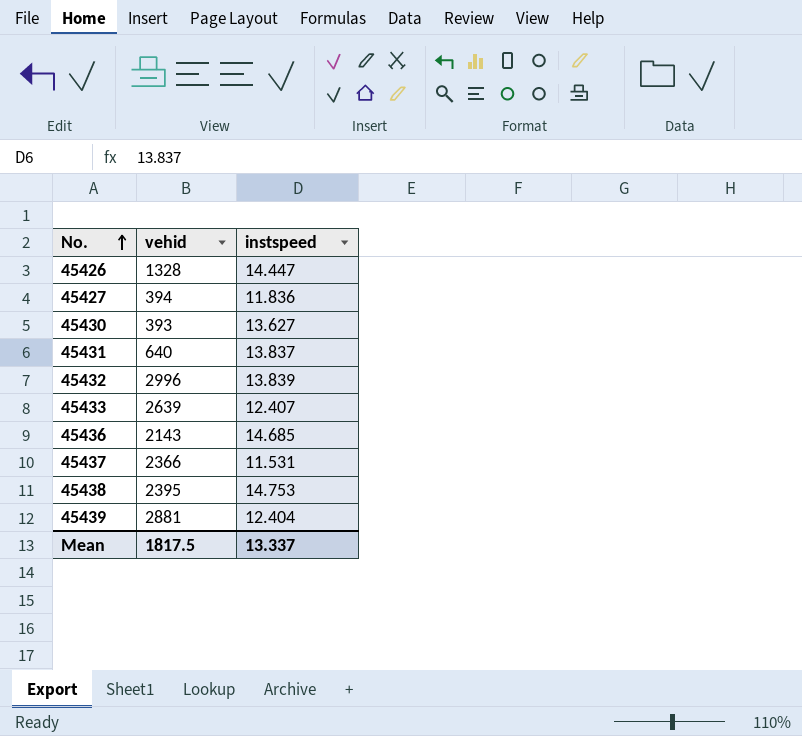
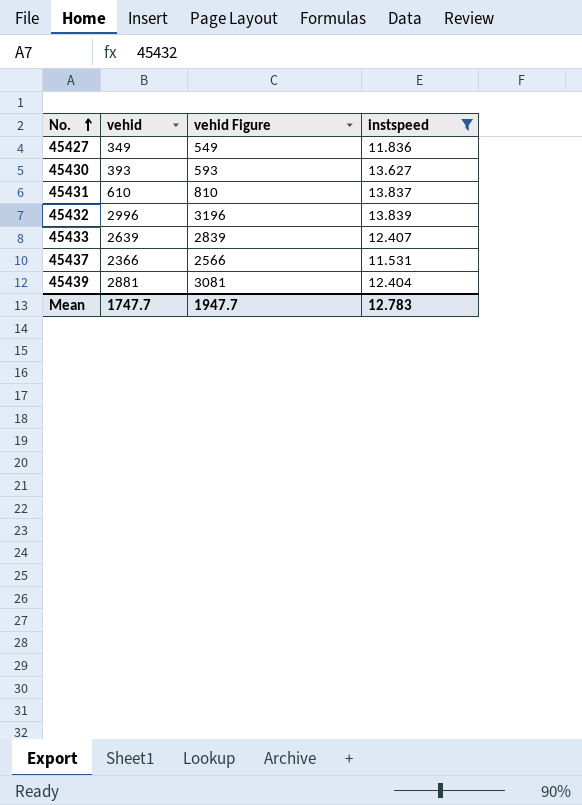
filter: none -> instspeed <= 13.839
column vehid Figure | formula: none -> [vehid] + 200
45427 | vehid: 394 -> 349
45431 | vehid: 640 -> 610
Mean | vehid: 1817.5 -> 1747.7
Mean | instspeed: 13.337 -> 12.783

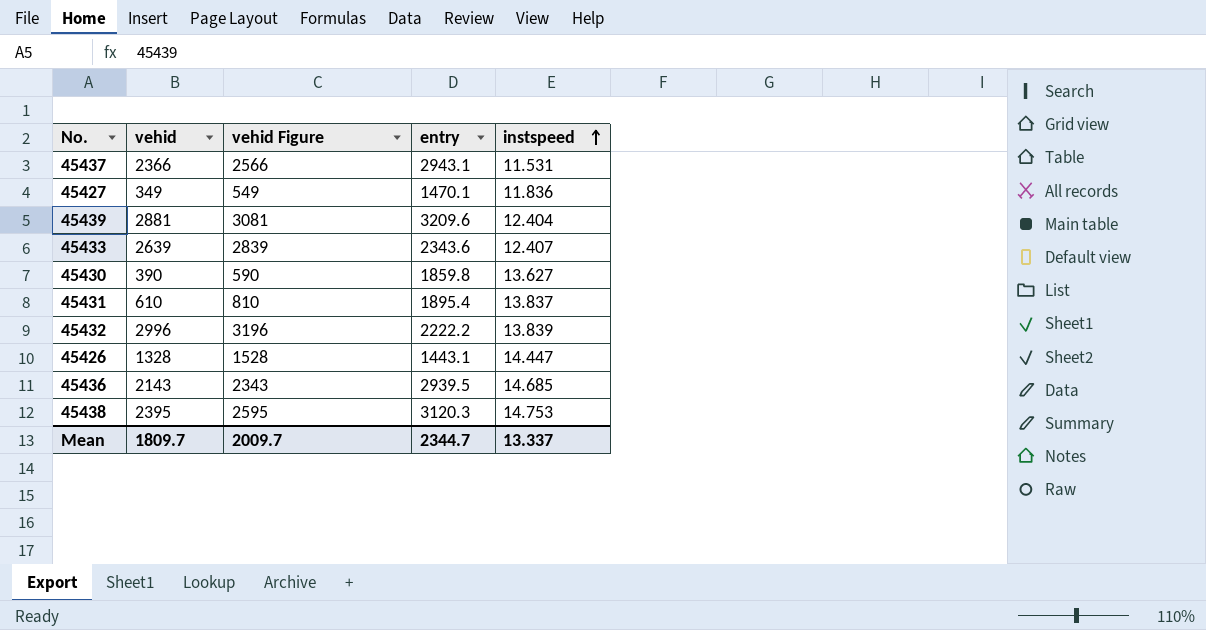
filter: instspeed <= 13.839 -> none
row order: No. ascending -> instspeed ascending
column entry | position: none -> 4
45430 | vehid: 393 -> 390
45430 | vehid Figure: 593 -> 590
Mean | vehid: 1747.7 -> 1809.7
Mean | vehid Figure: 1947.7 -> 2009.7
Mean | instspeed: 12.783 -> 13.337

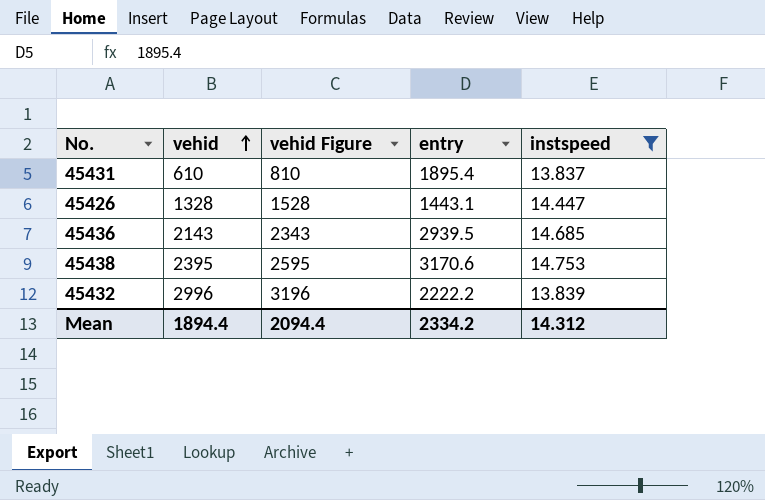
filter: none -> instspeed >= 13.837
row order: instspeed ascending -> vehid ascending
45438 | entry: 3120.3 -> 3170.6
Mean | vehid: 1809.7 -> 1894.4
Mean | vehid Figure: 2009.7 -> 2094.4
Mean | entry: 2344.7 -> 2334.2
Mean | instspeed: 13.337 -> 14.312

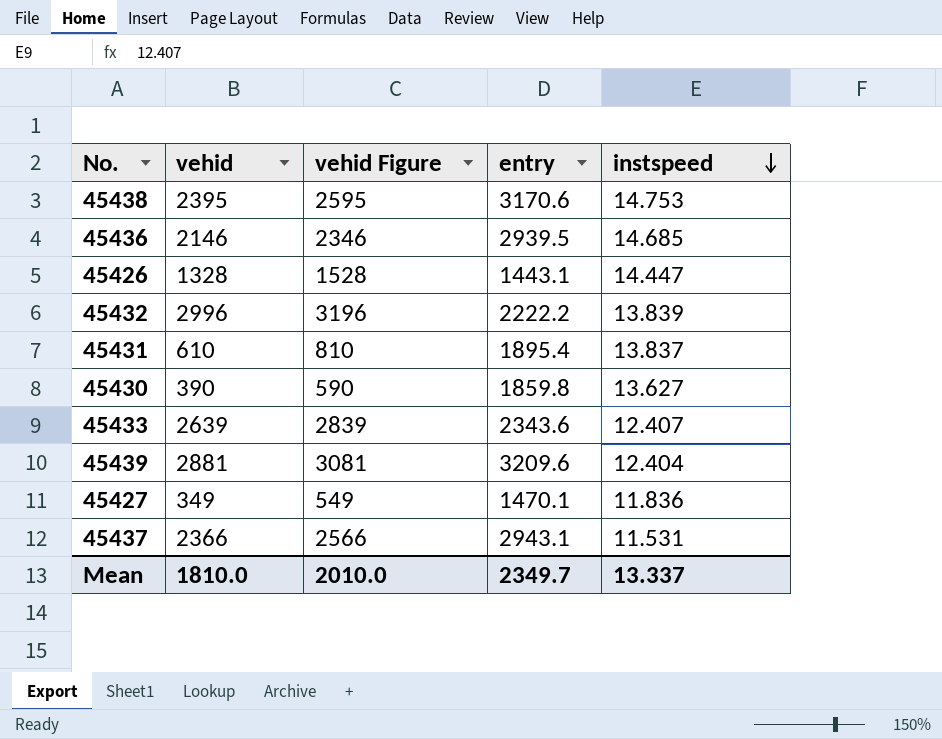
filter: instspeed >= 13.837 -> none
row order: vehid ascending -> instspeed descending
45436 | vehid: 2143 -> 2146
45436 | vehid Figure: 2343 -> 2346
Mean | vehid: 1894.4 -> 1810.0
Mean | vehid Figure: 2094.4 -> 2010.0
Mean | entry: 2334.2 -> 2349.7
Mean | instspeed: 14.312 -> 13.337

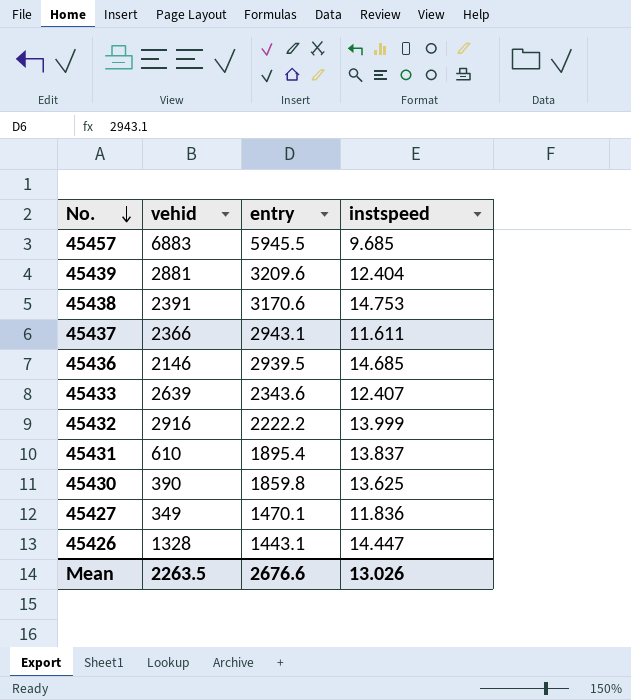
row order: instspeed descending -> No. descending
column vehid Figure | formula: [vehid] + 200 -> none
row 45457: none -> 6883 | 5945.5 | 9.685
45438 | vehid: 2395 -> 2391
45437 | instspeed: 11.531 -> 11.611
45432 | vehid: 2996 -> 2916
45432 | instspeed: 13.839 -> 13.999
45430 | instspeed: 13.627 -> 13.625
Mean | vehid: 1810.0 -> 2263.5
Mean | entry: 2349.7 -> 2676.6
Mean | instspeed: 13.337 -> 13.026

